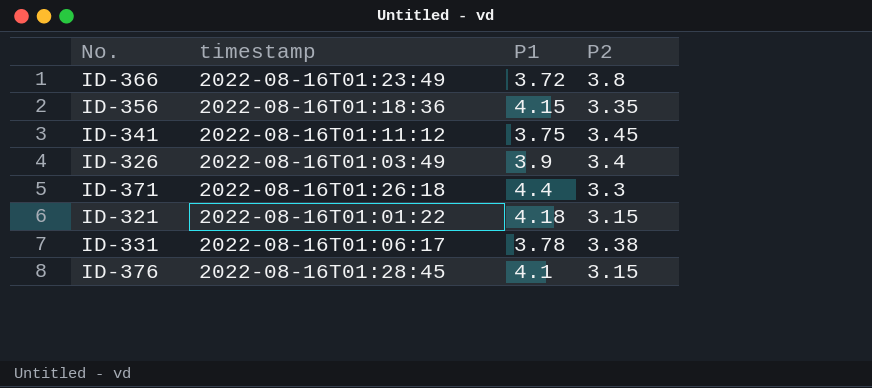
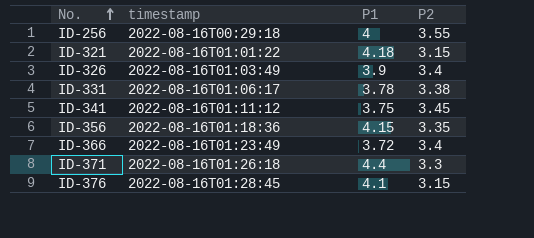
row order: none -> No. ascending
row ID-256: none -> 2022-08-16T00:29:18 | 4 | 3.55
ID-366 | P2: 3.8 -> 3.4

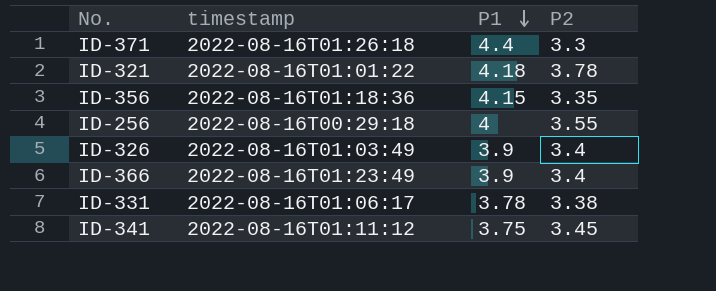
row order: No. ascending -> P1 descending
row ID-376: 2022-08-16T01:28:45 | 4.1 | 3.15 -> none
ID-321 | P2: 3.15 -> 3.78
ID-366 | P1: 3.72 -> 3.9

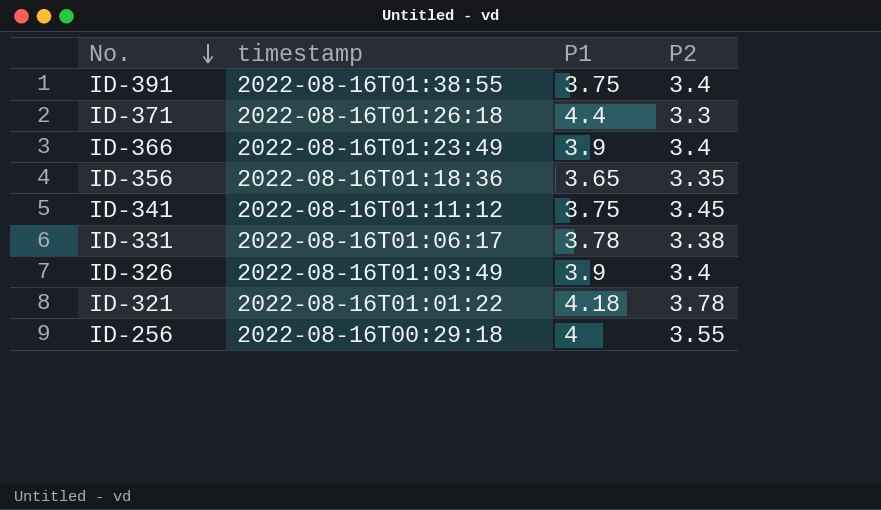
row order: P1 descending -> No. descending
row ID-391: none -> 2022-08-16T01:38:55 | 3.75 | 3.4
ID-356 | P1: 4.15 -> 3.65

